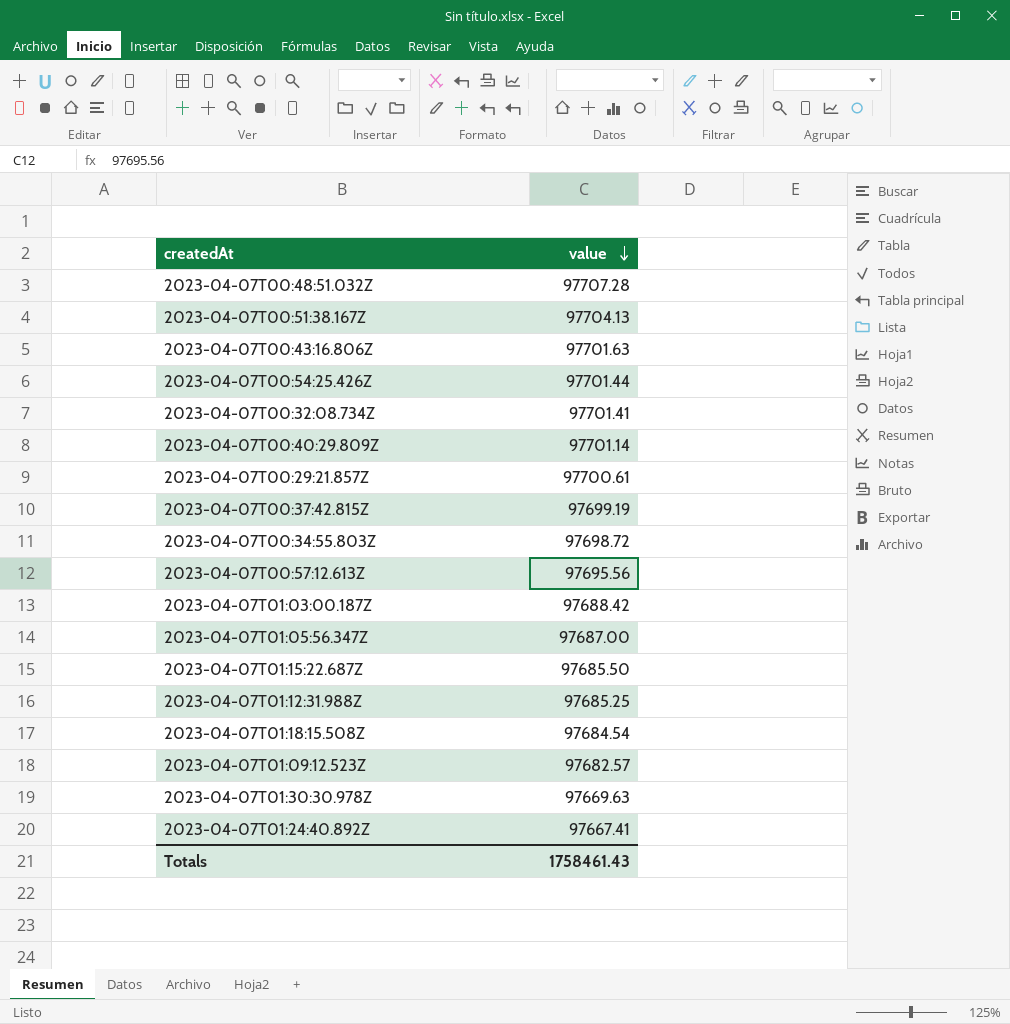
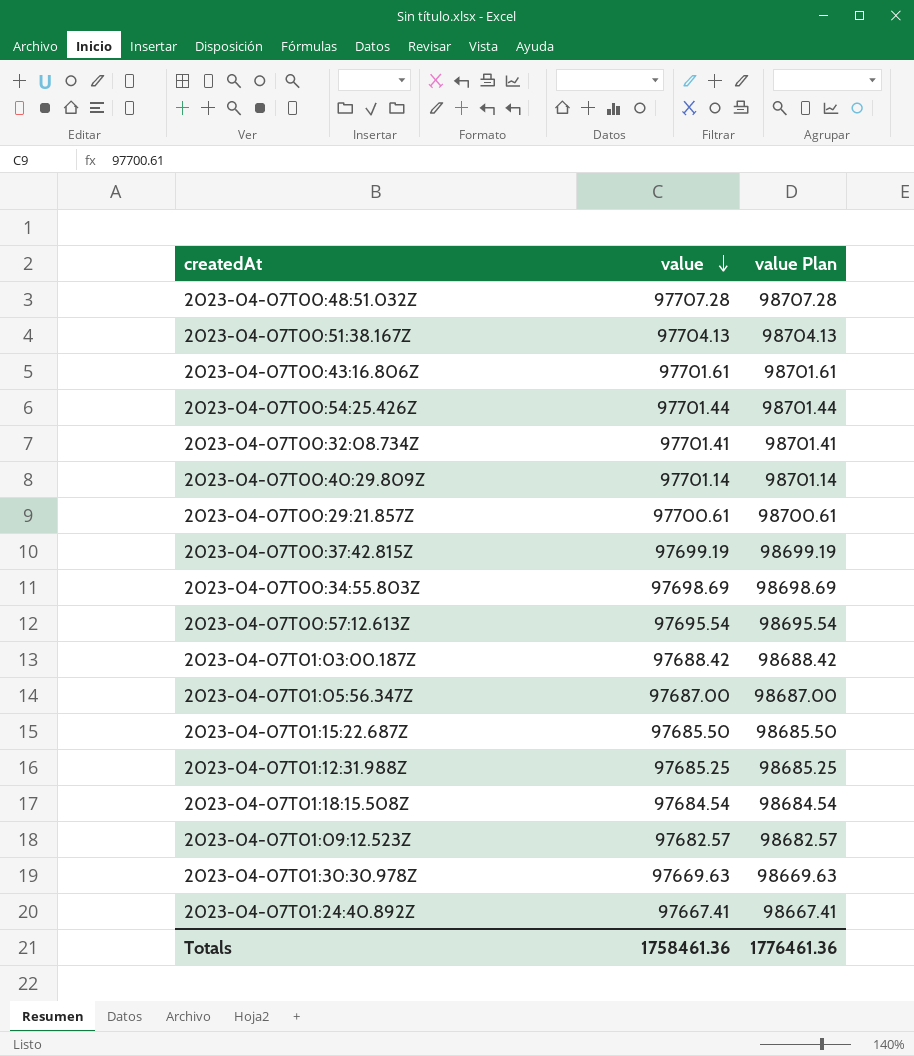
column value Plan | formula: none -> [value] + 1000
2023-04-07T00:43:16.806Z | value: 97701.63 -> 97701.61
2023-04-07T00:34:55.803Z | value: 97698.72 -> 97698.69
2023-04-07T00:57:12.613Z | value: 97695.56 -> 97695.54
Totals | value: 1758461.43 -> 1758461.36

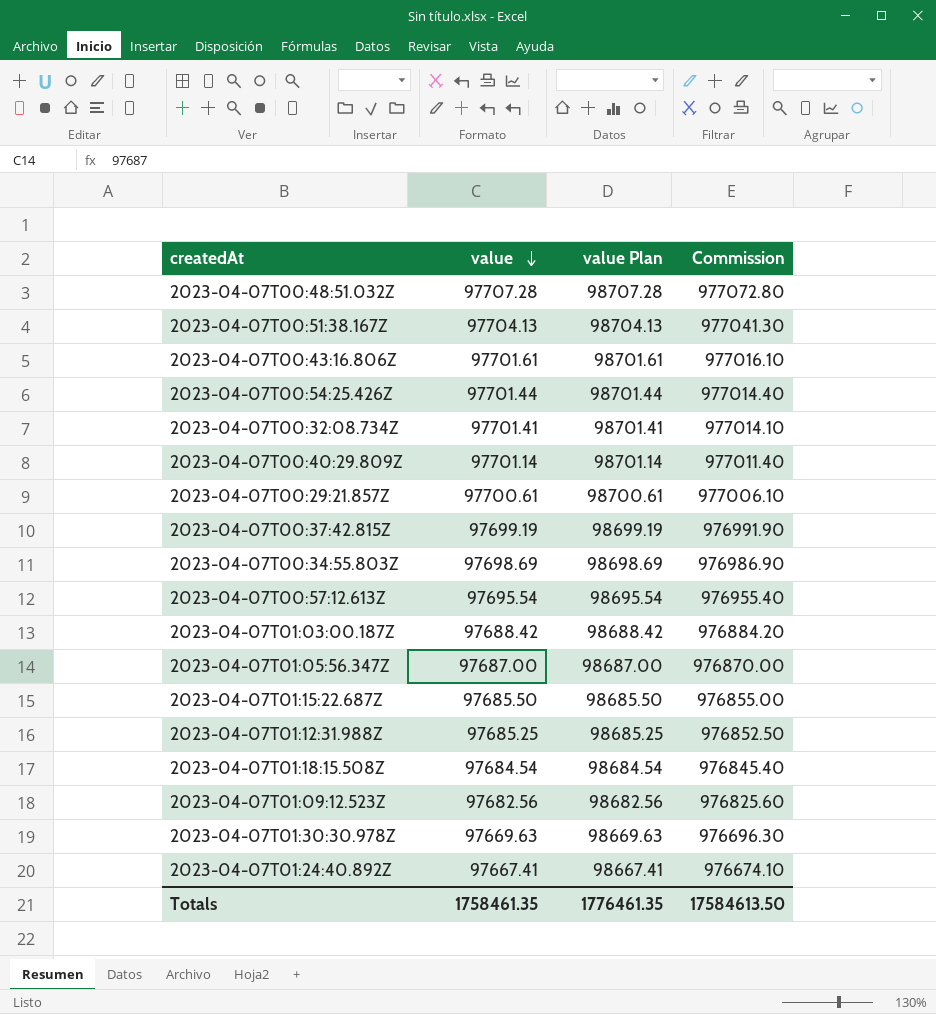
column Commission | formula: none -> [value] * 10
2023-04-07T01:09:12.523Z | value: 97682.57 -> 97682.56
2023-04-07T01:09:12.523Z | value Plan: 98682.57 -> 98682.56
Totals | value: 1758461.36 -> 1758461.35
Totals | value Plan: 1776461.36 -> 1776461.35

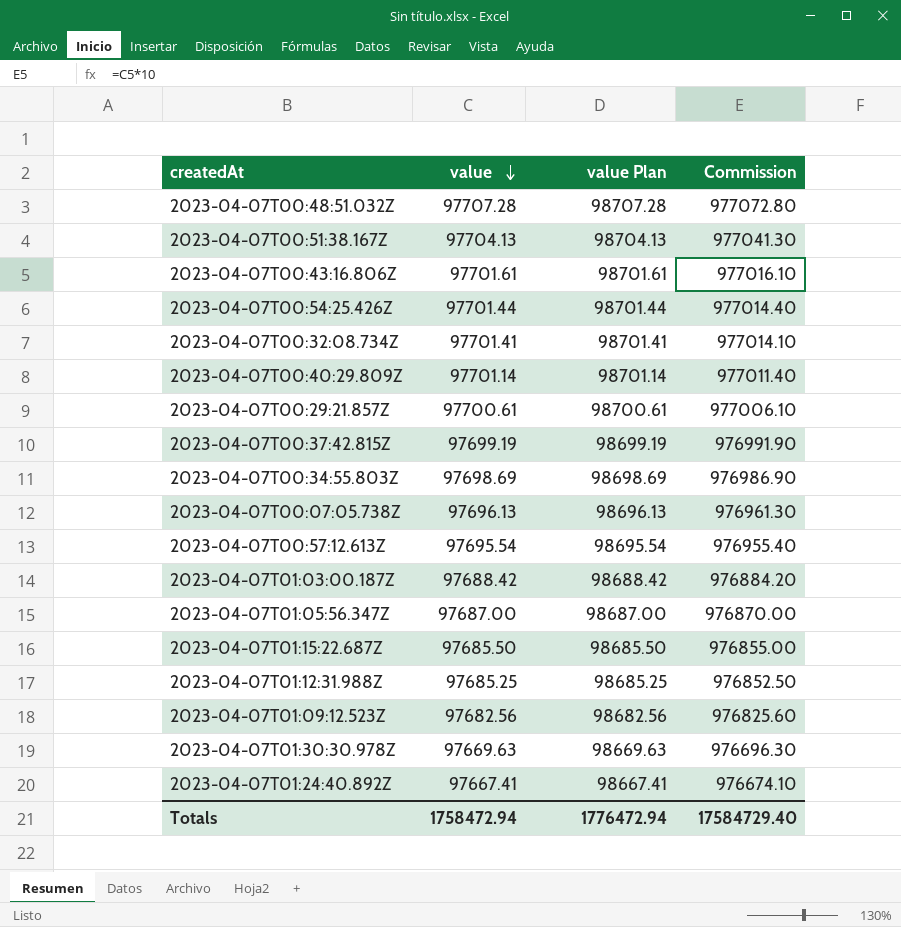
row 2023-04-07T01:18:15.508Z: 97684.54 | 98684.54 | 976845.40 -> none
row 2023-04-07T00:07:05.738Z: none -> 97696.13 | 98696.13 | 976961.30
Totals | value: 1758461.35 -> 1758472.94
Totals | value Plan: 1776461.35 -> 1776472.94
Totals | Commission: 17584613.50 -> 17584729.40

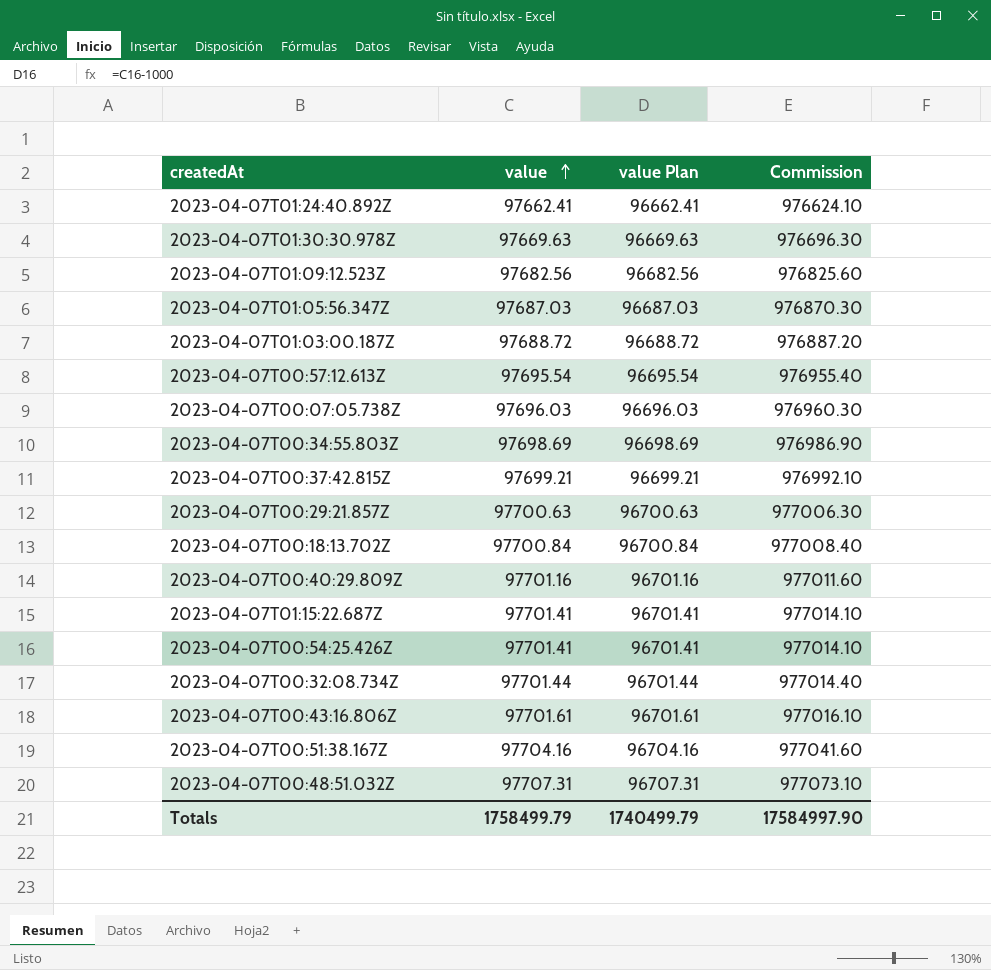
row order: value descending -> value ascending
column value Plan | formula: [value] + 1000 -> [value] - 1000
row 2023-04-07T01:12:31.988Z: 97685.25 | 98685.25 | 976852.50 -> none
2023-04-07T01:24:40.892Z | value: 97667.41 -> 97662.41
2023-04-07T01:24:40.892Z | Commission: 976674.10 -> 976624.10
2023-04-07T01:05:56.347Z | value: 97687.00 -> 97687.03
2023-04-07T01:05:56.347Z | Commission: 976870.00 -> 976870.30
2023-04-07T01:03:00.187Z | value: 97688.42 -> 97688.72
2023-04-07T01:03:00.187Z | Commission: 976884.20 -> 976887.20
2023-04-07T00:07:05.738Z | value: 97696.13 -> 97696.03
2023-04-07T00:07:05.738Z | Commission: 976961.30 -> 976960.30
2023-04-07T00:37:42.815Z | value: 97699.19 -> 97699.21
2023-04-07T00:37:42.815Z | Commission: 976991.90 -> 976992.10
2023-04-07T00:29:21.857Z | value: 97700.61 -> 97700.63
2023-04-07T00:29:21.857Z | Commission: 977006.10 -> 977006.30
row 2023-04-07T00:18:13.702Z: none -> 97700.84 | 96700.84 | 977008.40
2023-04-07T00:40:29.809Z | value: 97701.14 -> 97701.16
2023-04-07T00:40:29.809Z | Commission: 977011.40 -> 977011.60
2023-04-07T01:15:22.687Z | value: 97685.50 -> 97701.41
2023-04-07T01:15:22.687Z | Commission: 976855.00 -> 977014.10
2023-04-07T00:54:25.426Z | value: 97701.44 -> 97701.41
2023-04-07T00:54:25.426Z | Commission: 977014.40 -> 977014.10
2023-04-07T00:32:08.734Z | value: 97701.41 -> 97701.44
2023-04-07T00:32:08.734Z | Commission: 977014.10 -> 977014.40
2023-04-07T00:51:38.167Z | value: 97704.13 -> 97704.16
2023-04-07T00:51:38.167Z | Commission: 977041.30 -> 977041.60
2023-04-07T00:48:51.032Z | value: 97707.28 -> 97707.31
2023-04-07T00:48:51.032Z | Commission: 977072.80 -> 977073.10
Totals | value: 1758472.94 -> 1758499.79
Totals | value Plan: 1776472.94 -> 1740499.79
Totals | Commission: 17584729.40 -> 17584997.90

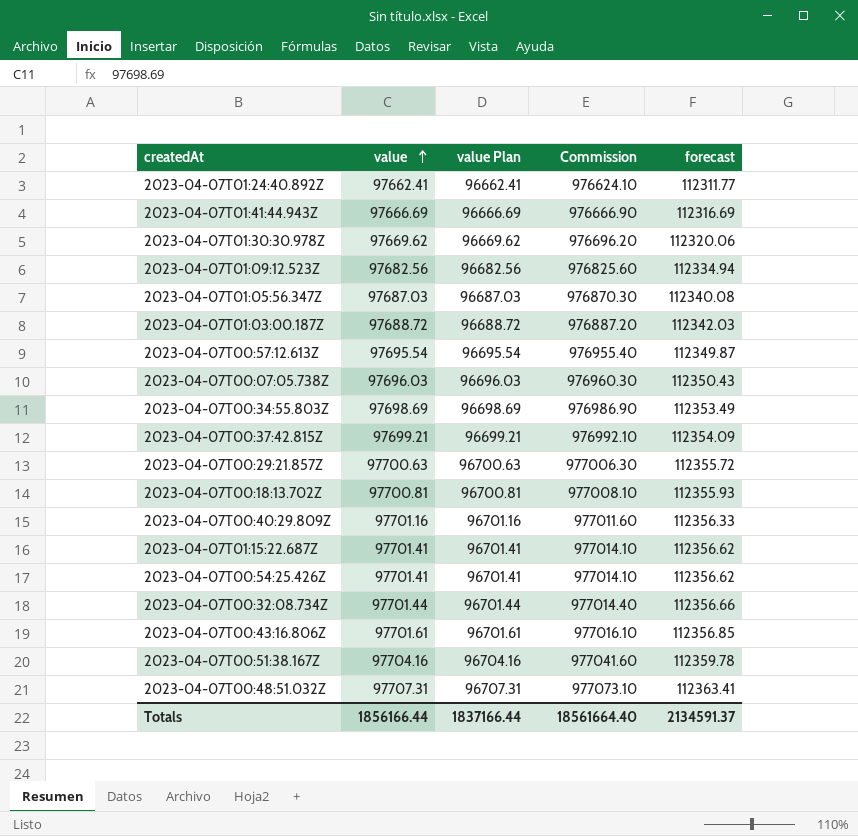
column forecast | formula: none -> [value] * 1.15
row 2023-04-07T01:41:44.943Z: none -> 97666.69 | 96666.69 | 976666.90 | 112316.69
2023-04-07T01:30:30.978Z | value: 97669.63 -> 97669.62
2023-04-07T01:30:30.978Z | value Plan: 96669.63 -> 96669.62
2023-04-07T01:30:30.978Z | Commission: 976696.30 -> 976696.20
2023-04-07T00:18:13.702Z | value: 97700.84 -> 97700.81
2023-04-07T00:18:13.702Z | value Plan: 96700.84 -> 96700.81
2023-04-07T00:18:13.702Z | Commission: 977008.40 -> 977008.10
Totals | value: 1758499.79 -> 1856166.44
Totals | value Plan: 1740499.79 -> 1837166.44
Totals | Commission: 17584997.90 -> 18561664.40

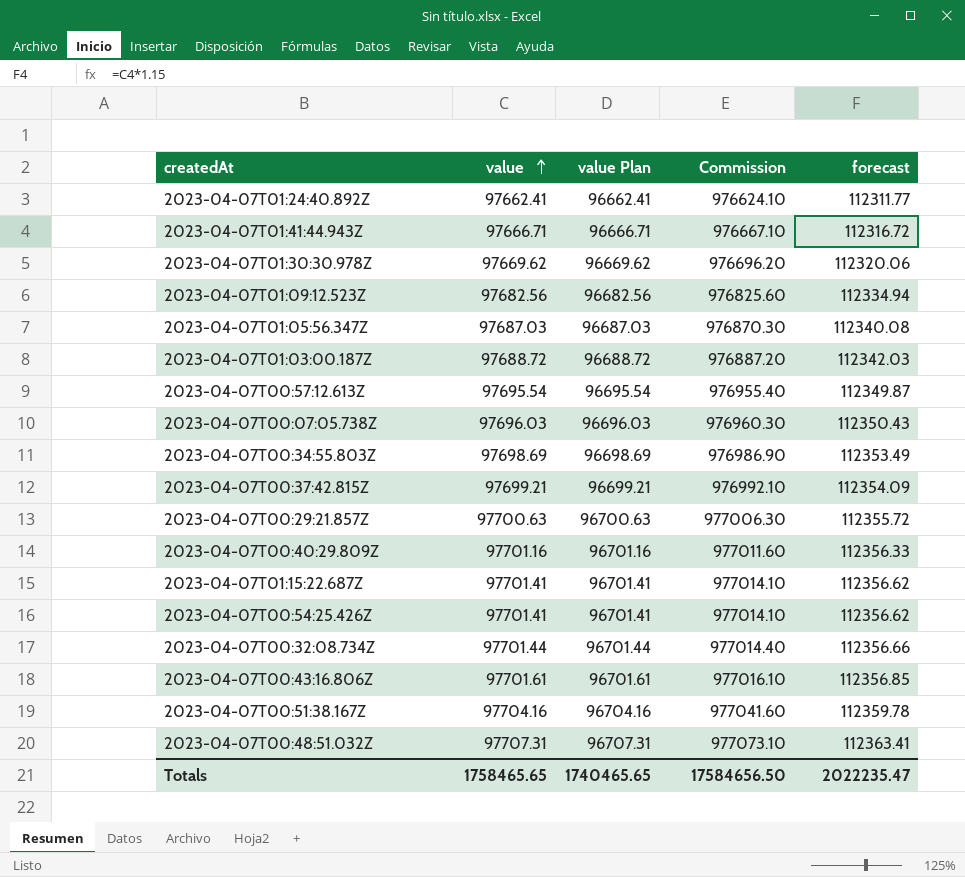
row 2023-04-07T00:18:13.702Z: 97700.81 | 96700.81 | 977008.10 | 112355.93 -> none
2023-04-07T01:41:44.943Z | value: 97666.69 -> 97666.71
2023-04-07T01:41:44.943Z | value Plan: 96666.69 -> 96666.71
2023-04-07T01:41:44.943Z | Commission: 976666.90 -> 976667.10
2023-04-07T01:41:44.943Z | forecast: 112316.69 -> 112316.72
Totals | value: 1856166.44 -> 1758465.65
Totals | value Plan: 1837166.44 -> 1740465.65
Totals | Commission: 18561664.40 -> 17584656.50
Totals | forecast: 2134591.37 -> 2022235.47

